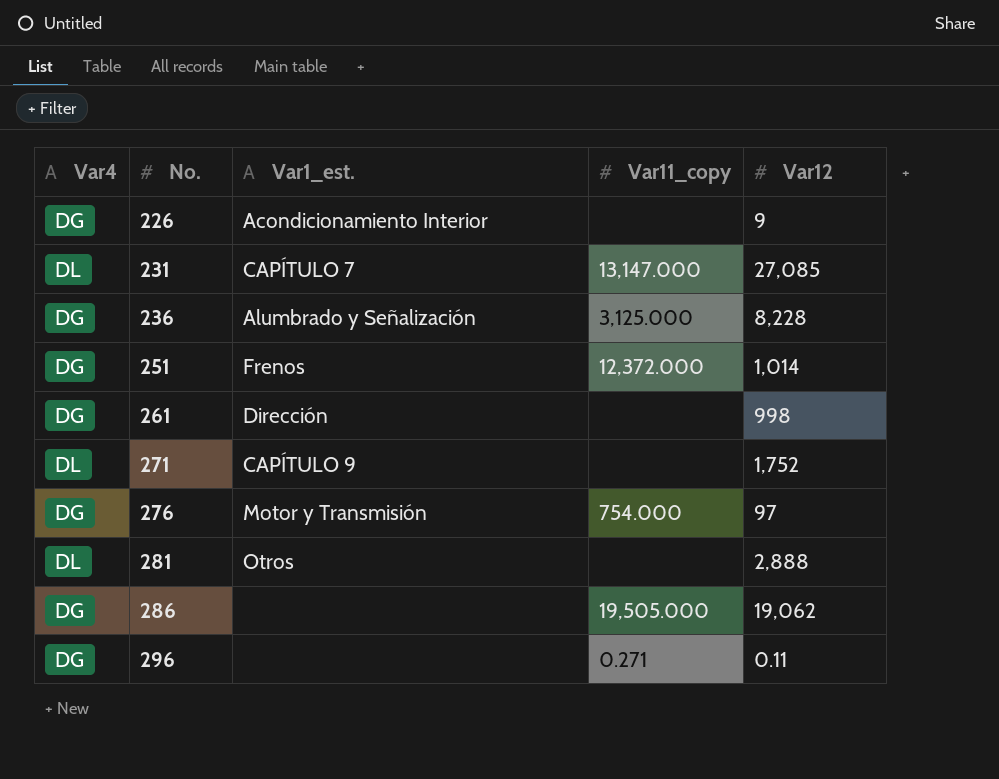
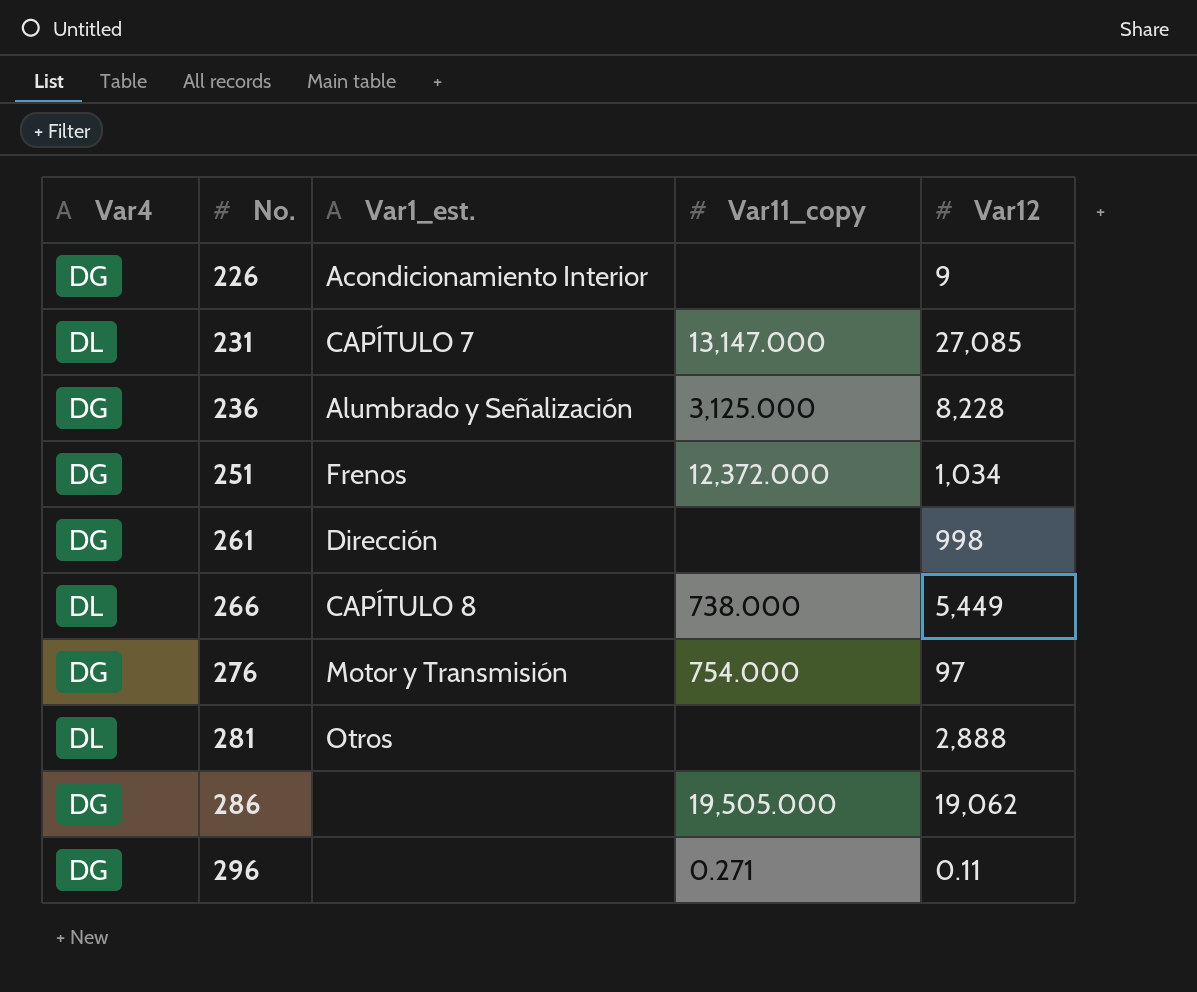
row 271: DL | CAPÍTULO 9 | none | 1,752 -> none
251 | Var12: 1,014 -> 1,034
row 266: none -> DL | CAPÍTULO 8 | 738.000 | 5,449

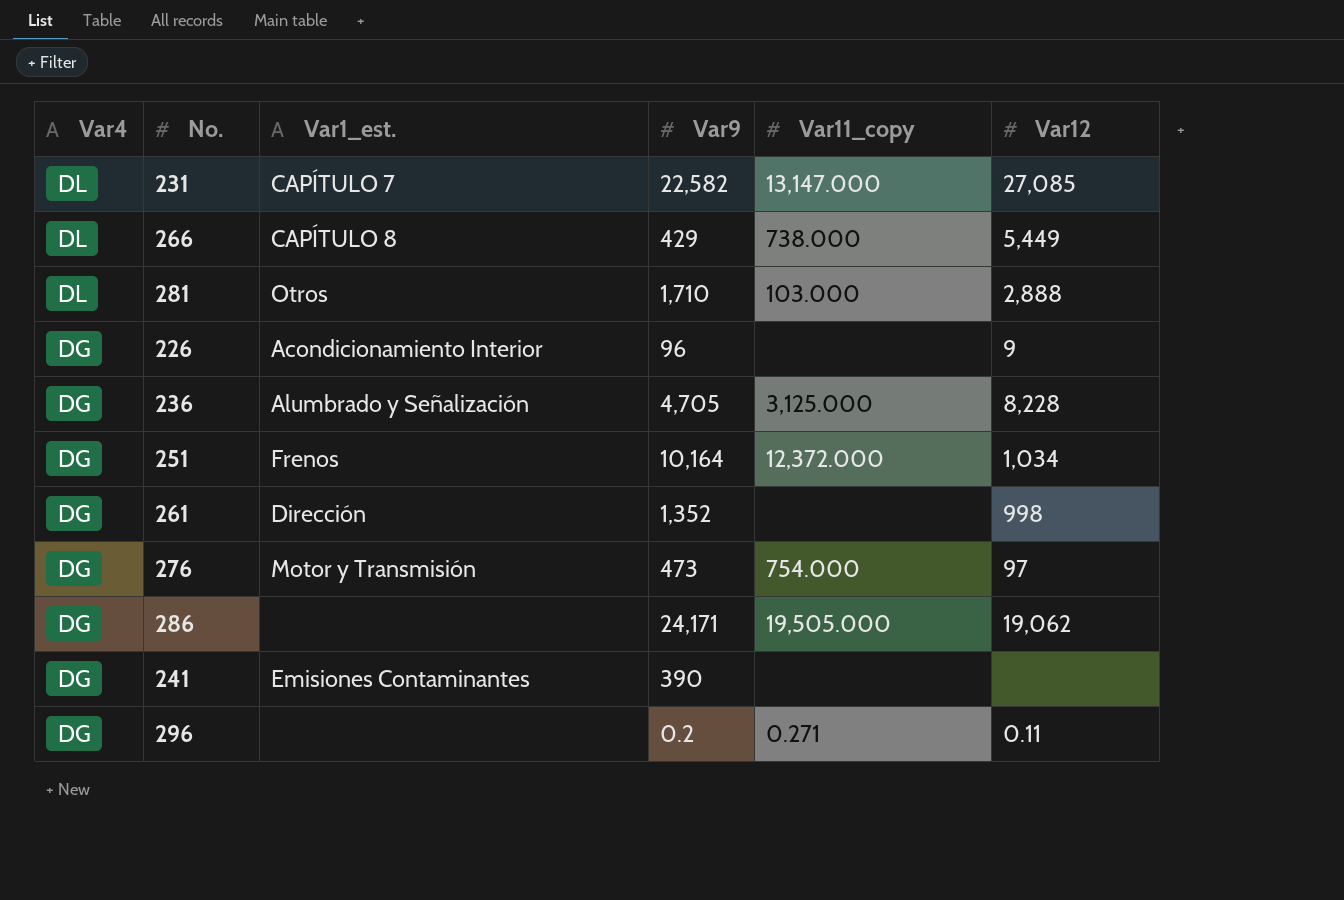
row order: No. ascending -> Var4 descending
column Var9 | position: none -> 4
281 | Var11_copy: none -> 103.000
row 241: none -> DG | Emisiones Contaminantes | 390 | none | none

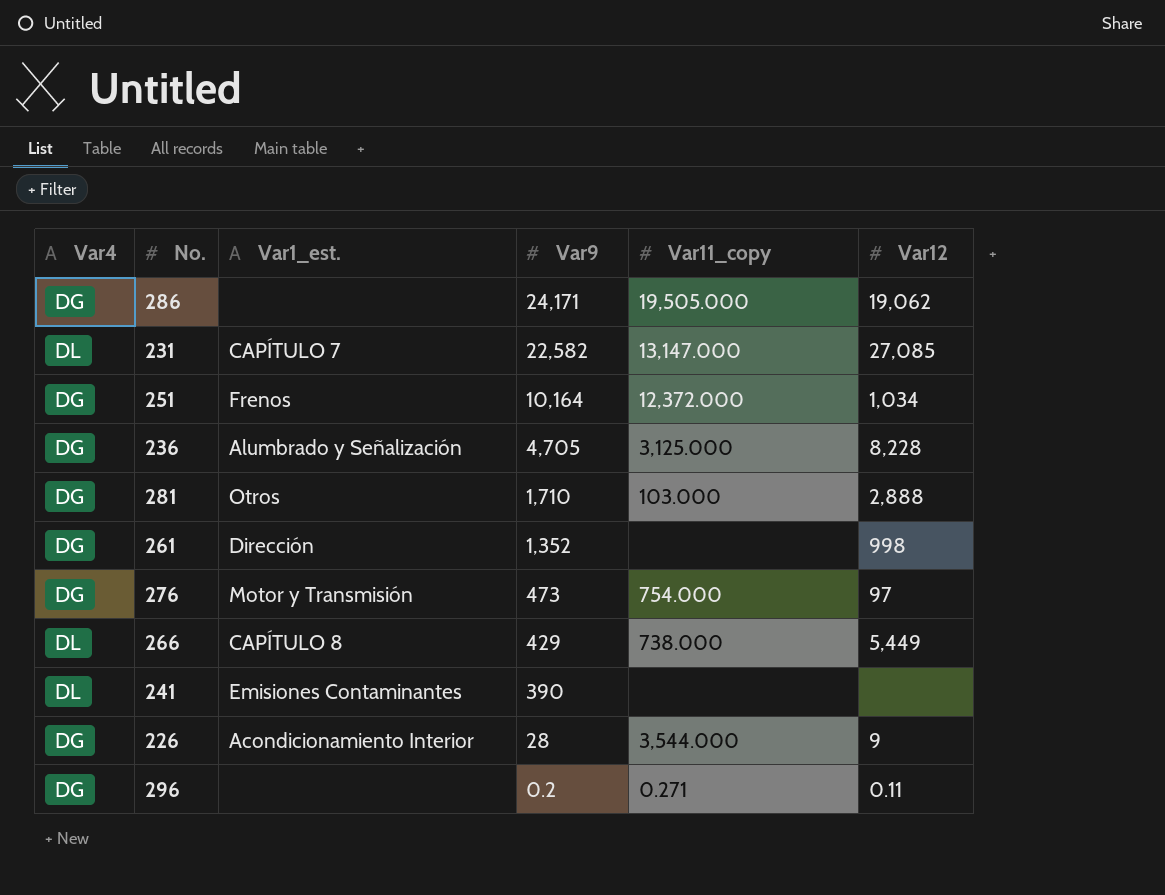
row order: Var4 descending -> Var9 descending
281 | Var4: DL -> DG
241 | Var4: DG -> DL
226 | Var9: 96 -> 28
226 | Var11_copy: none -> 3,544.000

